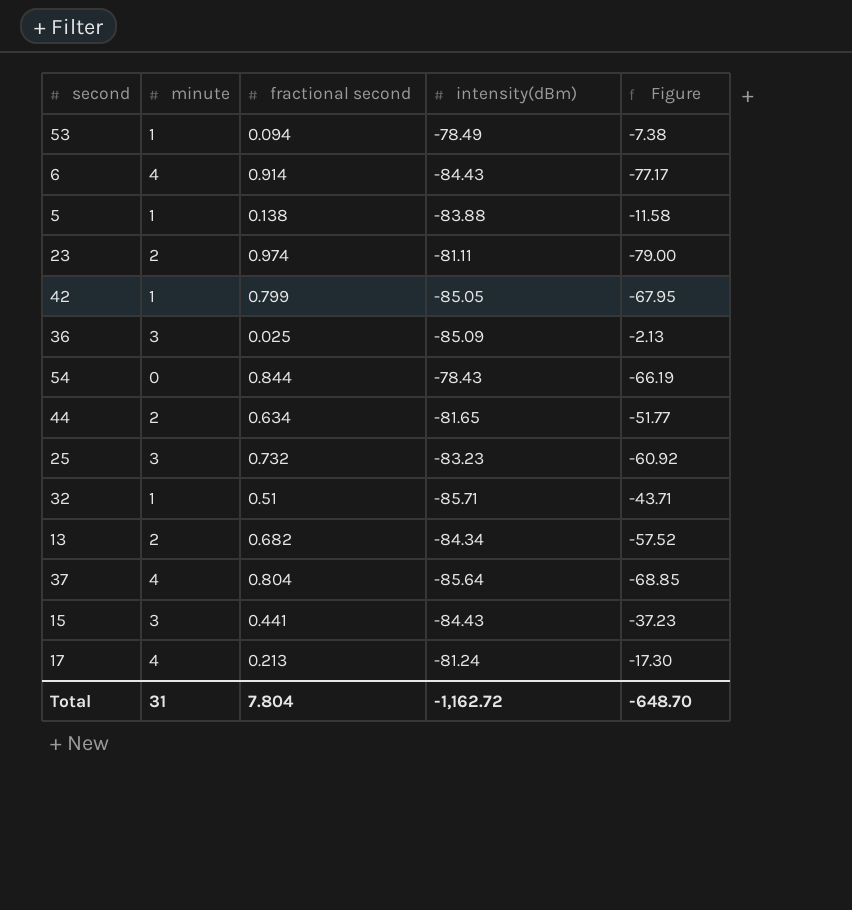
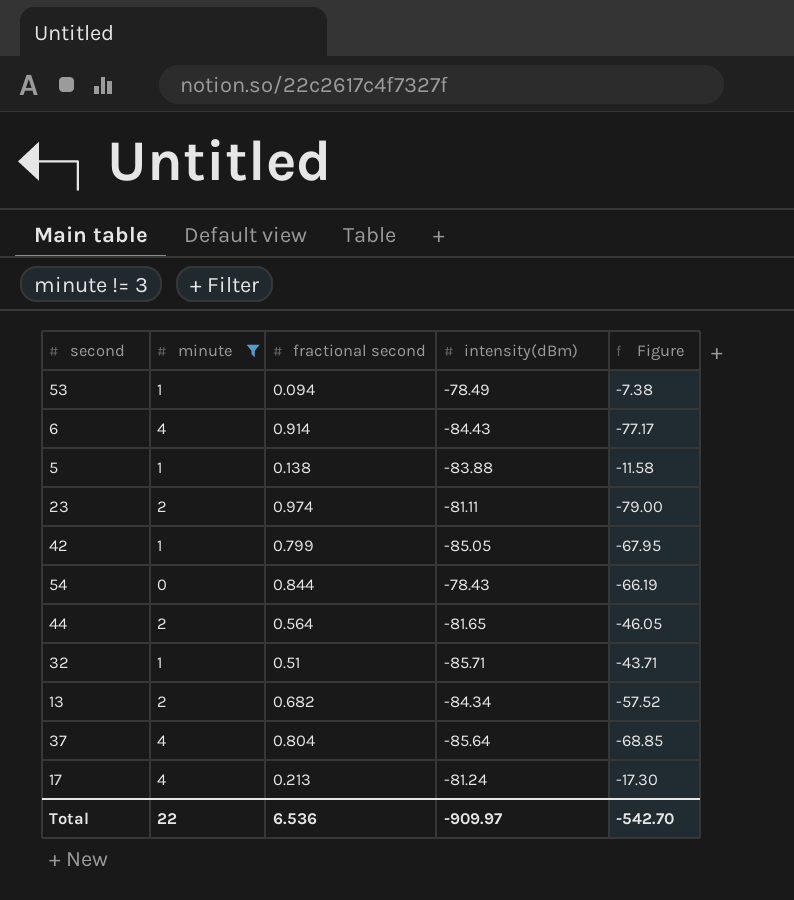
filter: none -> minute != 3
44 | fractional second: 0.634 -> 0.564
44 | Figure: -51.77 -> -46.05
Total | minute: 31 -> 22
Total | fractional second: 7.804 -> 6.536
Total | intensity(dBm): -1,162.72 -> -909.97
Total | Figure: -648.70 -> -542.70

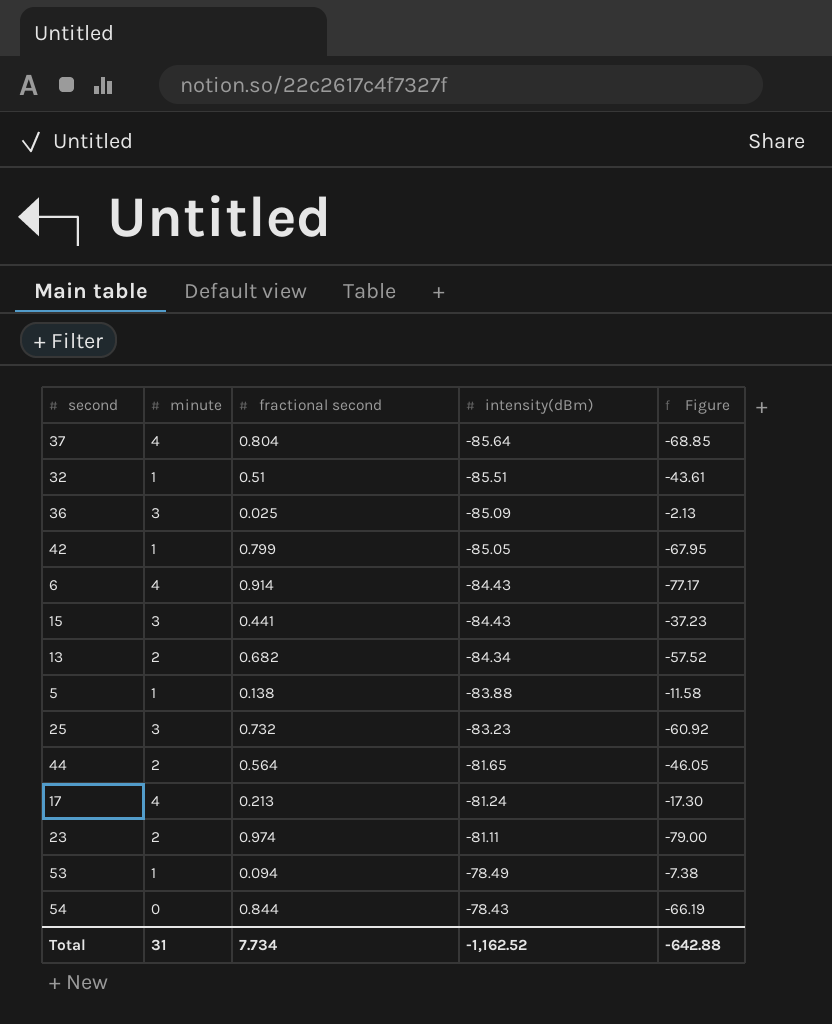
filter: minute != 3 -> none
row order: none -> intensity(dBm) ascending
32 | intensity(dBm): -85.71 -> -85.51
32 | Figure: -43.71 -> -43.61
Total | minute: 22 -> 31
Total | fractional second: 6.536 -> 7.734
Total | intensity(dBm): -909.97 -> -1,162.52
Total | Figure: -542.70 -> -642.88

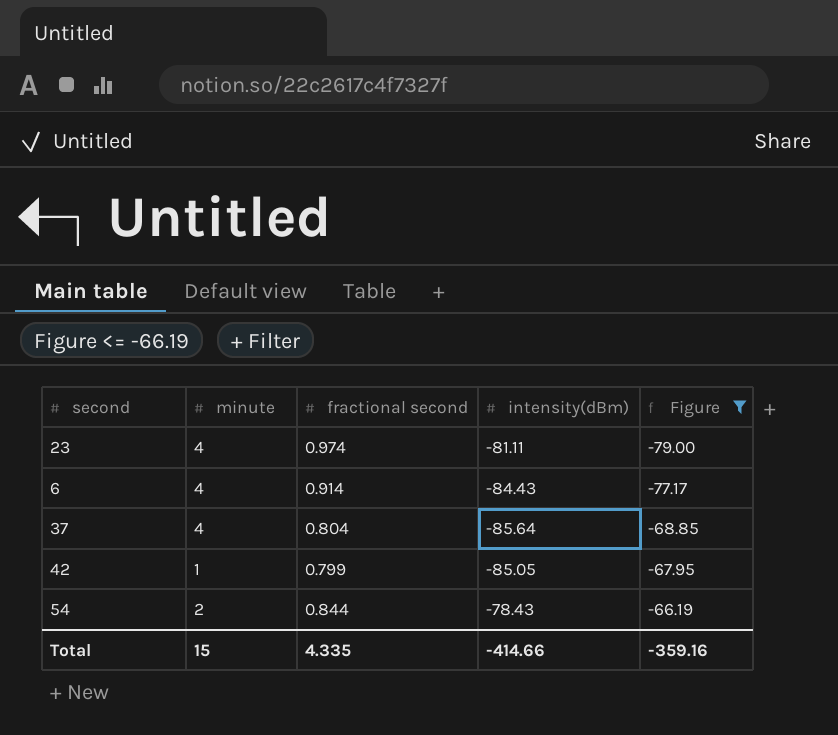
filter: none -> Figure <= -66.19
row order: intensity(dBm) ascending -> Figure ascending
23 | minute: 2 -> 4
54 | minute: 0 -> 2
Total | minute: 31 -> 15
Total | fractional second: 7.734 -> 4.335
Total | intensity(dBm): -1,162.52 -> -414.66
Total | Figure: -642.88 -> -359.16

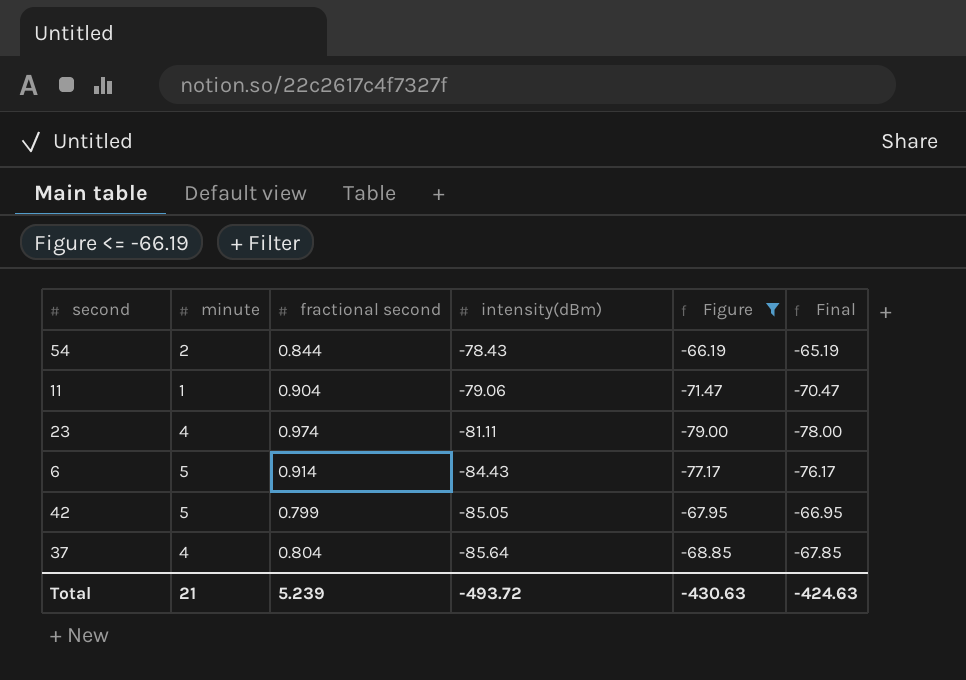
row order: Figure ascending -> intensity(dBm) descending
column Final | formula: none -> [Figure] + 1
row 11: none -> 1 | 0.904 | -79.06 | -71.47 | -70.47
6 | minute: 4 -> 5
42 | minute: 1 -> 5
Total | minute: 15 -> 21
Total | fractional second: 4.335 -> 5.239
Total | intensity(dBm): -414.66 -> -493.72
Total | Figure: -359.16 -> -430.63

